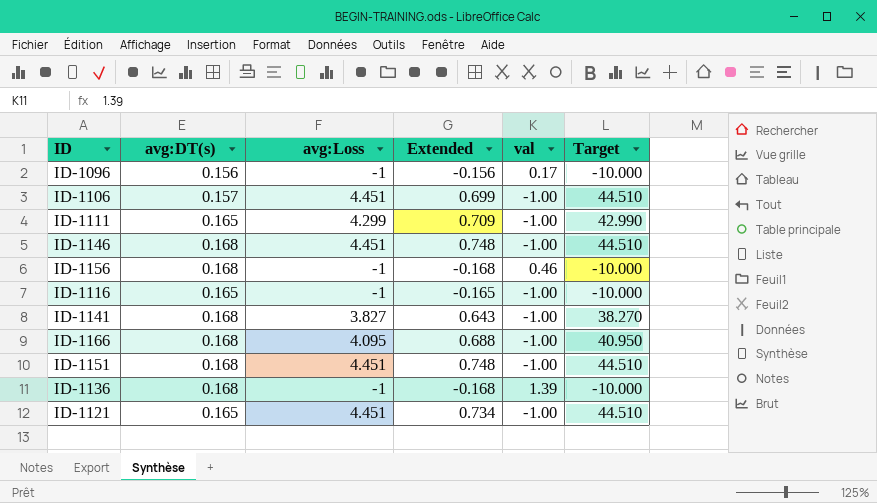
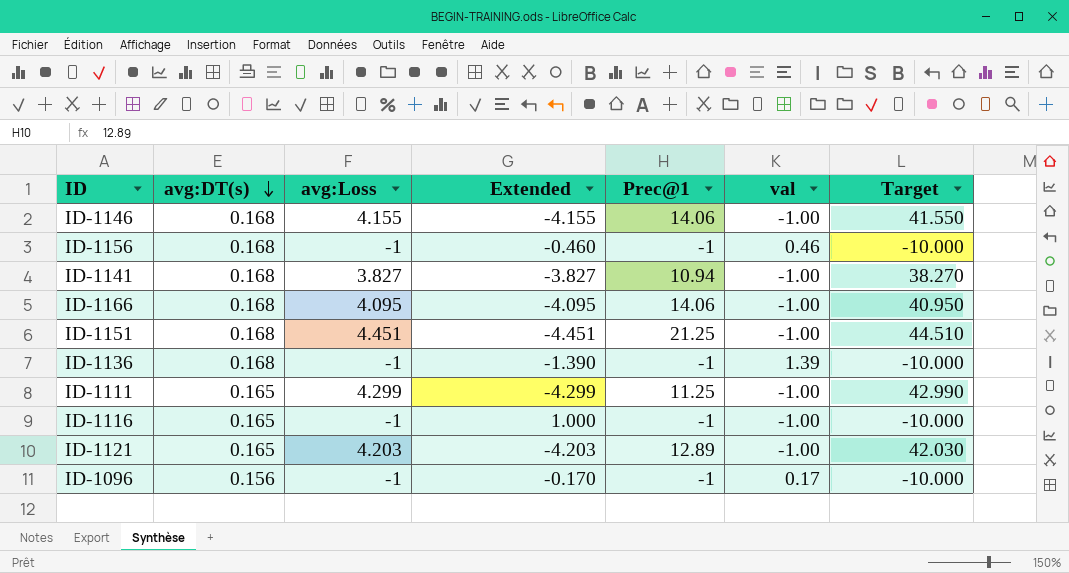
row order: none -> avg:DT(s) descending
column Extended | formula: [avg:DT(s)] * [avg:Loss] -> [avg:Loss] * [val]
column Prec@1 | position: none -> 5
row ID-1106: 0.157 | 4.451 | 0.699 | -1.00 | 44.510 -> none
ID-1146 | avg:Loss: 4.451 -> 4.155
ID-1146 | Target: 44.510 -> 41.550
ID-1121 | avg:Loss: 4.451 -> 4.203
ID-1121 | Target: 44.510 -> 42.030

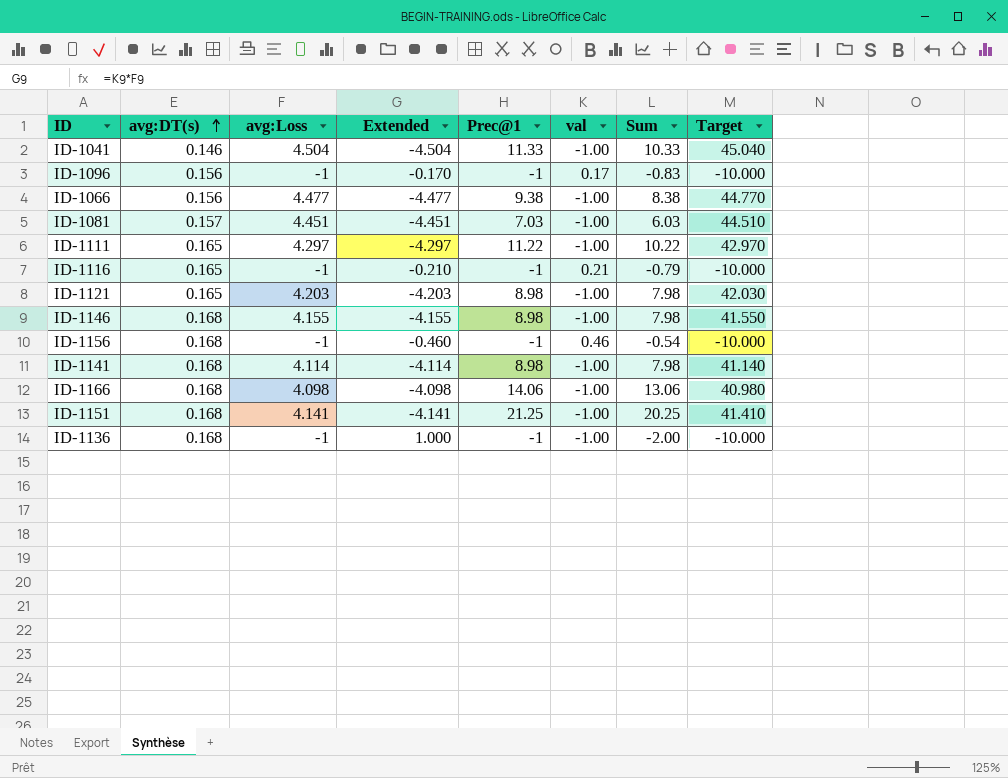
row order: avg:DT(s) descending -> avg:DT(s) ascending
column Sum | formula: none -> [Prec@1] + [val]
row ID-1041: none -> 0.146 | 4.504 | -4.504 | 11.33 | -1.00 | 10.33 | 45.040
row ID-1066: none -> 0.156 | 4.477 | -4.477 | 9.38 | -1.00 | 8.38 | 44.770
row ID-1081: none -> 0.157 | 4.451 | -4.451 | 7.03 | -1.00 | 6.03 | 44.510
ID-1111 | avg:Loss: 4.299 -> 4.297
ID-1111 | Extended: -4.299 -> -4.297
ID-1111 | Prec@1: 11.25 -> 11.22
ID-1111 | Target: 42.990 -> 42.970
ID-1116 | Extended: 1.000 -> -0.210
ID-1116 | val: -1.00 -> 0.21
ID-1121 | Prec@1: 12.89 -> 8.98
ID-1146 | Prec@1: 14.06 -> 8.98
ID-1141 | avg:Loss: 3.827 -> 4.114
ID-1141 | Extended: -3.827 -> -4.114
ID-1141 | Prec@1: 10.94 -> 8.98
ID-1141 | Target: 38.270 -> 41.140
ID-1166 | avg:Loss: 4.095 -> 4.098
ID-1166 | Extended: -4.095 -> -4.098
ID-1166 | Target: 40.950 -> 40.980
ID-1151 | avg:Loss: 4.451 -> 4.141
ID-1151 | Extended: -4.451 -> -4.141
ID-1151 | Target: 44.510 -> 41.410
ID-1136 | Extended: -1.390 -> 1.000
ID-1136 | val: 1.39 -> -1.00

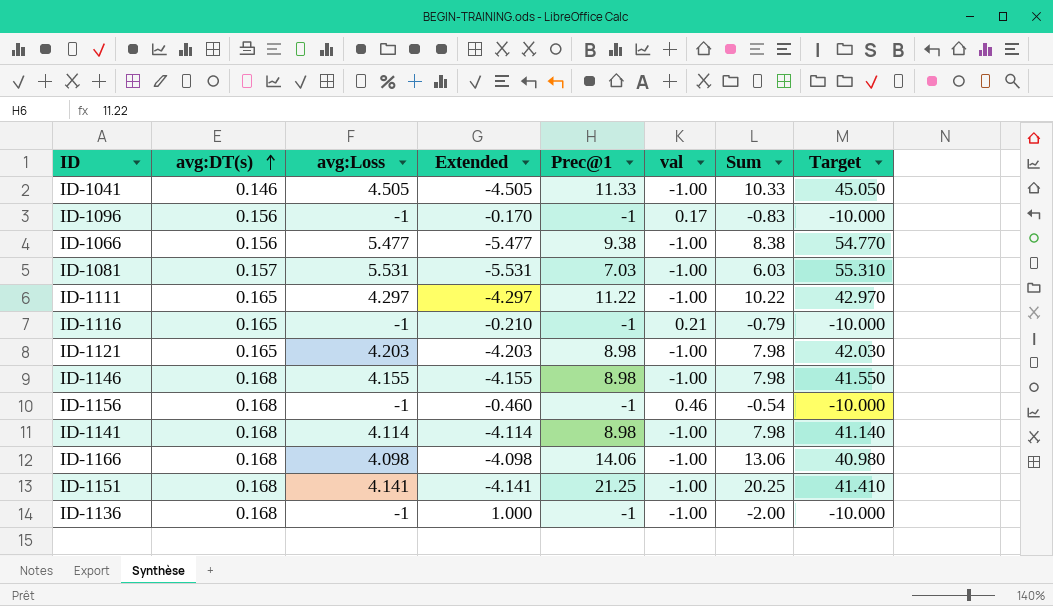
ID-1041 | avg:Loss: 4.504 -> 4.505
ID-1041 | Extended: -4.504 -> -4.505
ID-1041 | Target: 45.040 -> 45.050
ID-1066 | avg:Loss: 4.477 -> 5.477
ID-1066 | Extended: -4.477 -> -5.477
ID-1066 | Target: 44.770 -> 54.770
ID-1081 | avg:Loss: 4.451 -> 5.531
ID-1081 | Extended: -4.451 -> -5.531
ID-1081 | Target: 44.510 -> 55.310

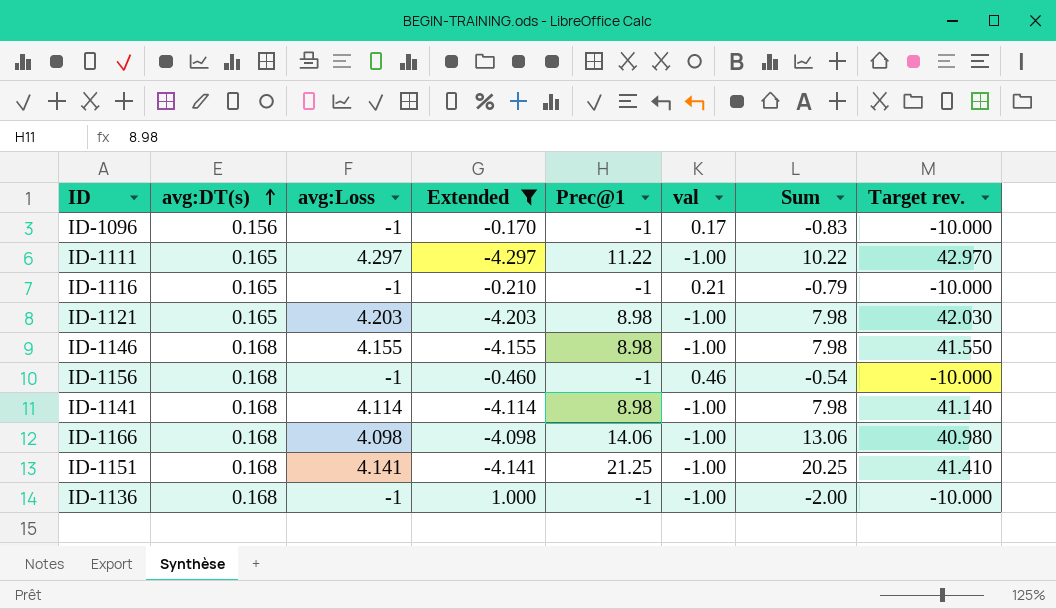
filter: none -> Extended >= -4.297
column name: Target -> Target rev.

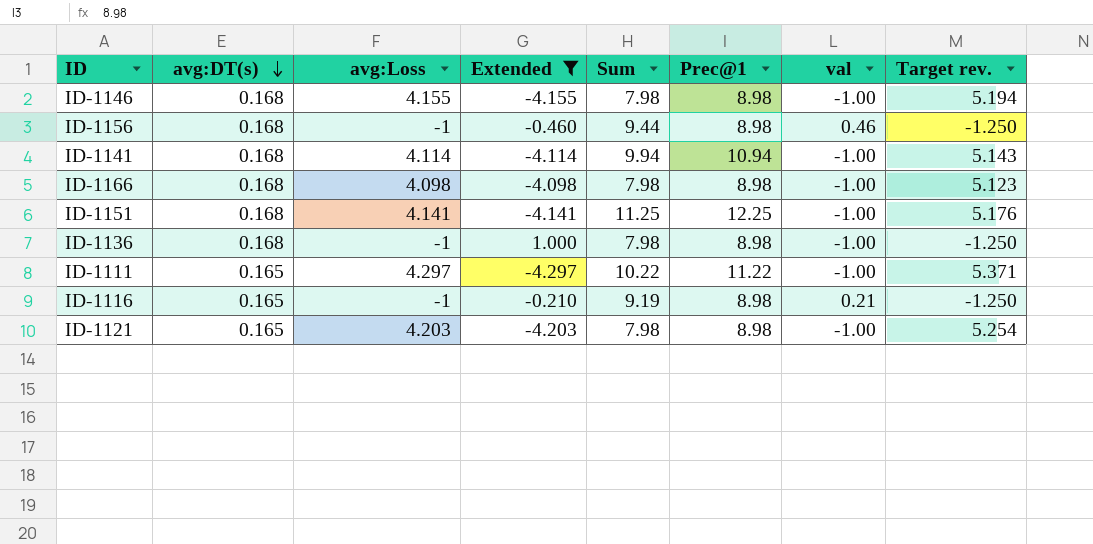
row order: avg:DT(s) ascending -> avg:DT(s) descending
column Sum | position: 7 -> 5
column Target rev. | formula: [avg:Loss] * 10 -> [avg:Loss] * 1.25
row ID-1096: 0.156 | -1 | -0.170 | -1 | 0.17 | -0.83 | -10.000 -> none
ID-1156 | Sum: -0.54 -> 9.44
ID-1156 | Prec@1: -1 -> 8.98
ID-1141 | Sum: 7.98 -> 9.94
ID-1141 | Prec@1: 8.98 -> 10.94
ID-1166 | Sum: 13.06 -> 7.98
ID-1166 | Prec@1: 14.06 -> 8.98
ID-1151 | Sum: 20.25 -> 11.25
ID-1151 | Prec@1: 21.25 -> 12.25
ID-1136 | Sum: -2.00 -> 7.98
ID-1136 | Prec@1: -1 -> 8.98
ID-1116 | Sum: -0.79 -> 9.19
ID-1116 | Prec@1: -1 -> 8.98

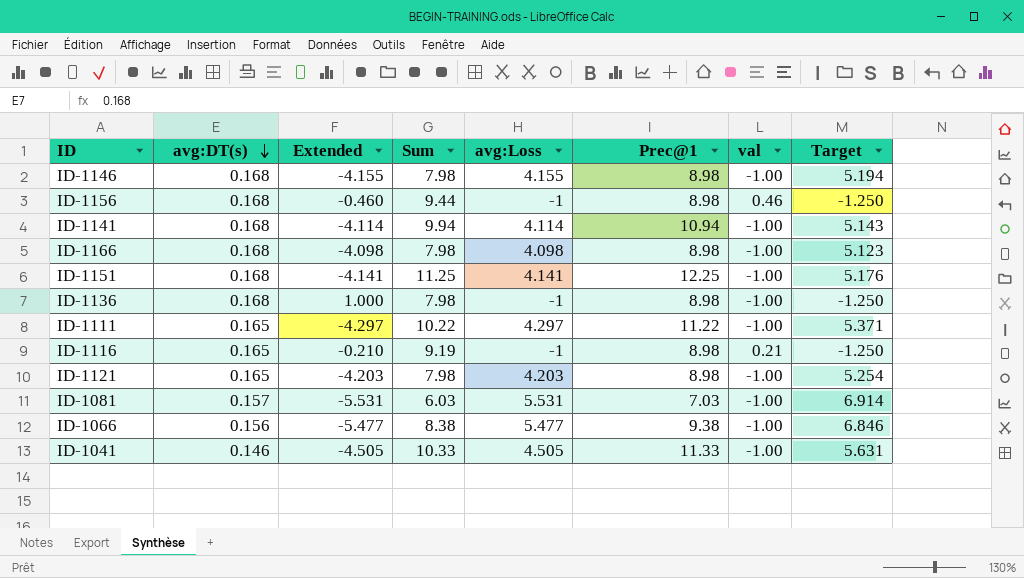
filter: Extended >= -4.297 -> none
column avg:Loss | position: 3 -> 5
column name: Target rev. -> Target

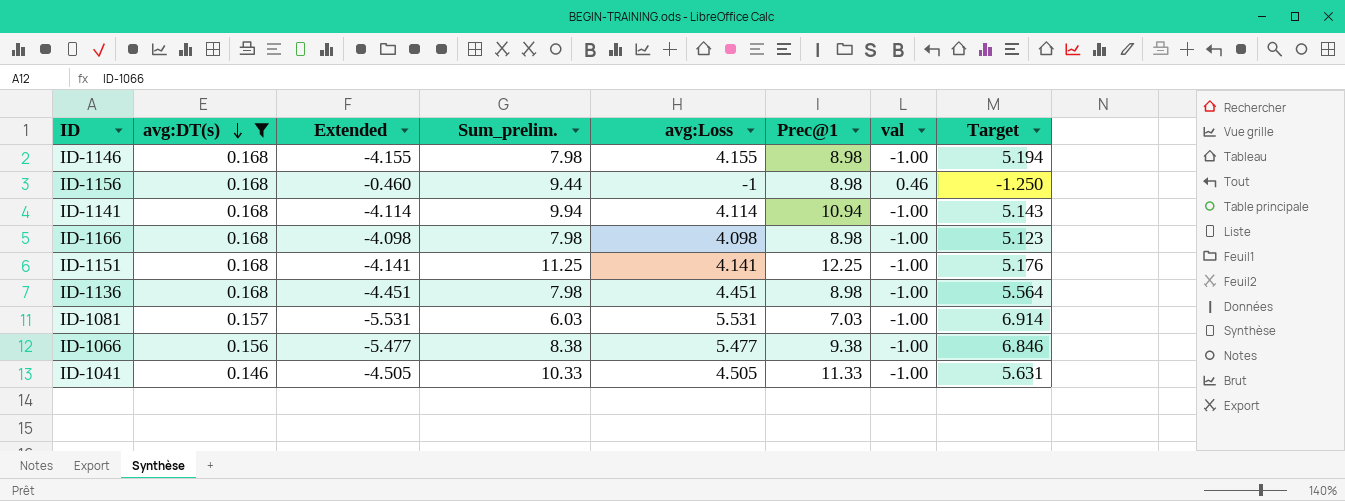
filter: none -> avg:DT(s) != 0.165
column name: Sum -> Sum_prelim.
ID-1136 | Extended: 1.000 -> -4.451
ID-1136 | avg:Loss: -1 -> 4.451
ID-1136 | Target: -1.250 -> 5.564

